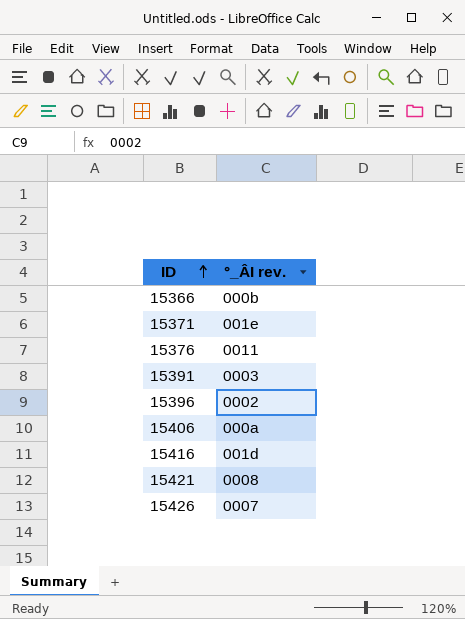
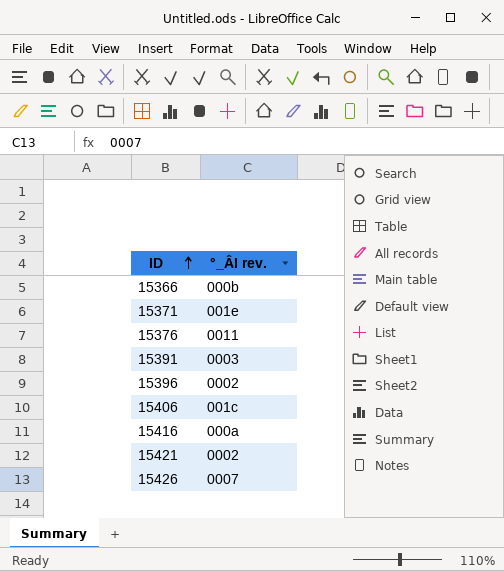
15406 | °_ÂI rev.: 000a -> 001c
15416 | °_ÂI rev.: 001d -> 000a
15421 | °_ÂI rev.: 0008 -> 0002

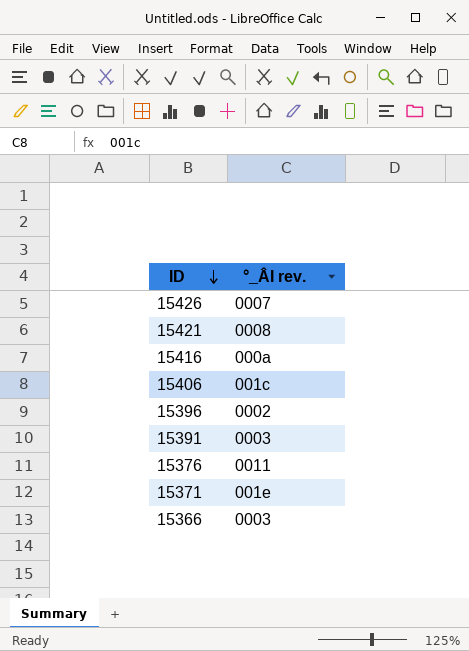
row order: ID ascending -> ID descending
15421 | °_ÂI rev.: 0002 -> 0008
15366 | °_ÂI rev.: 000b -> 0003

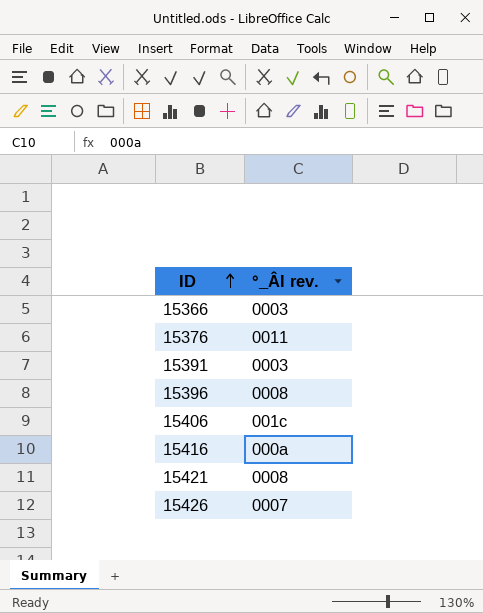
row order: ID descending -> ID ascending
row 15371: 001e -> none
15396 | °_ÂI rev.: 0002 -> 0008

